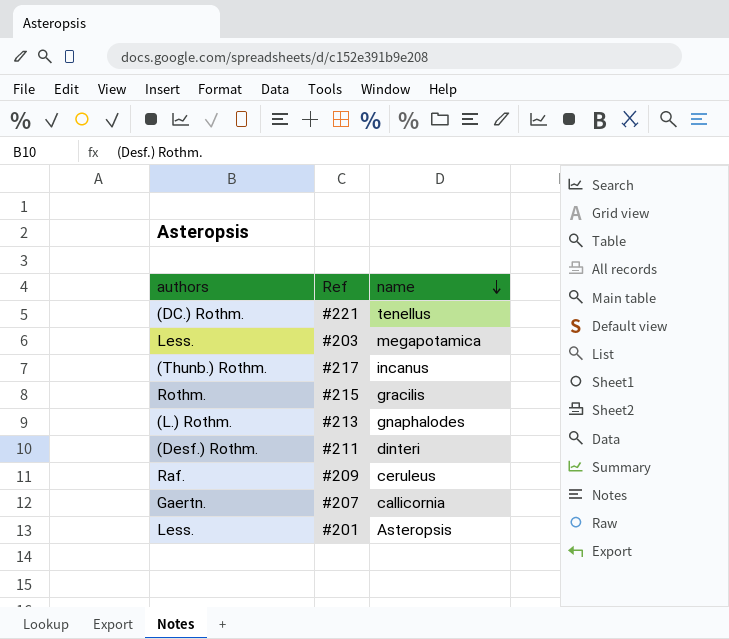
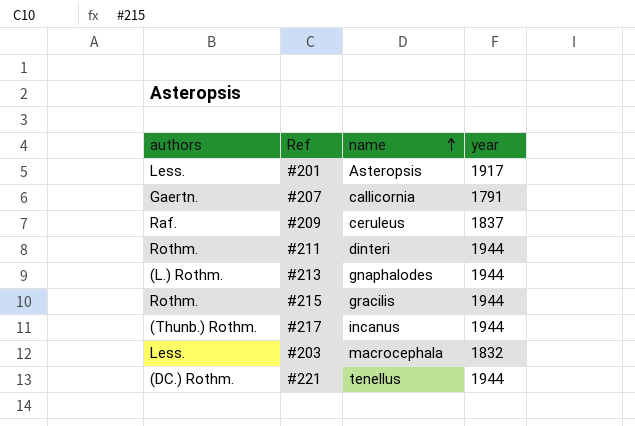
row order: name descending -> name ascending
column year | position: none -> 4
#211 | authors: (Desf.) Rothm. -> Rothm.
#203 | name: megapotamica -> macrocephala

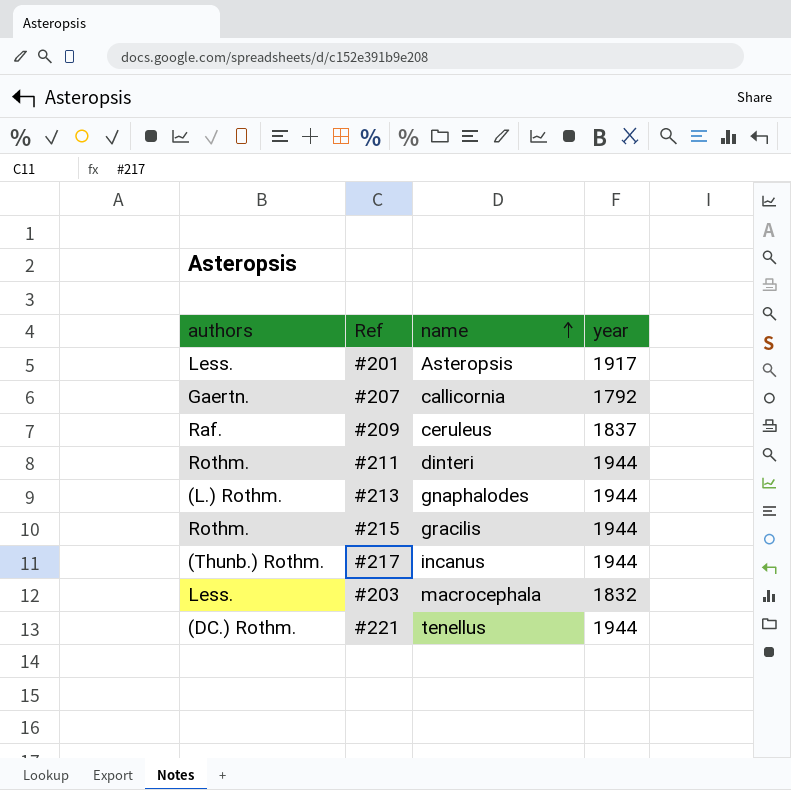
#207 | year: 1791 -> 1792

